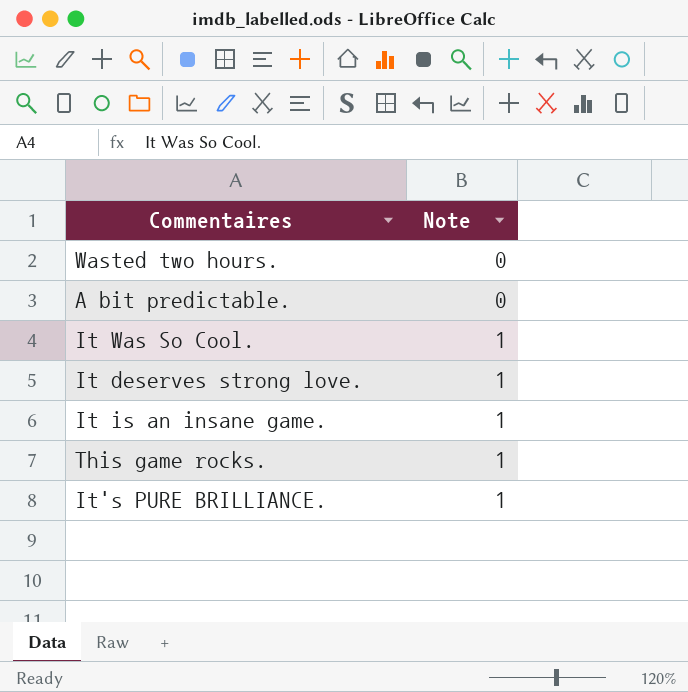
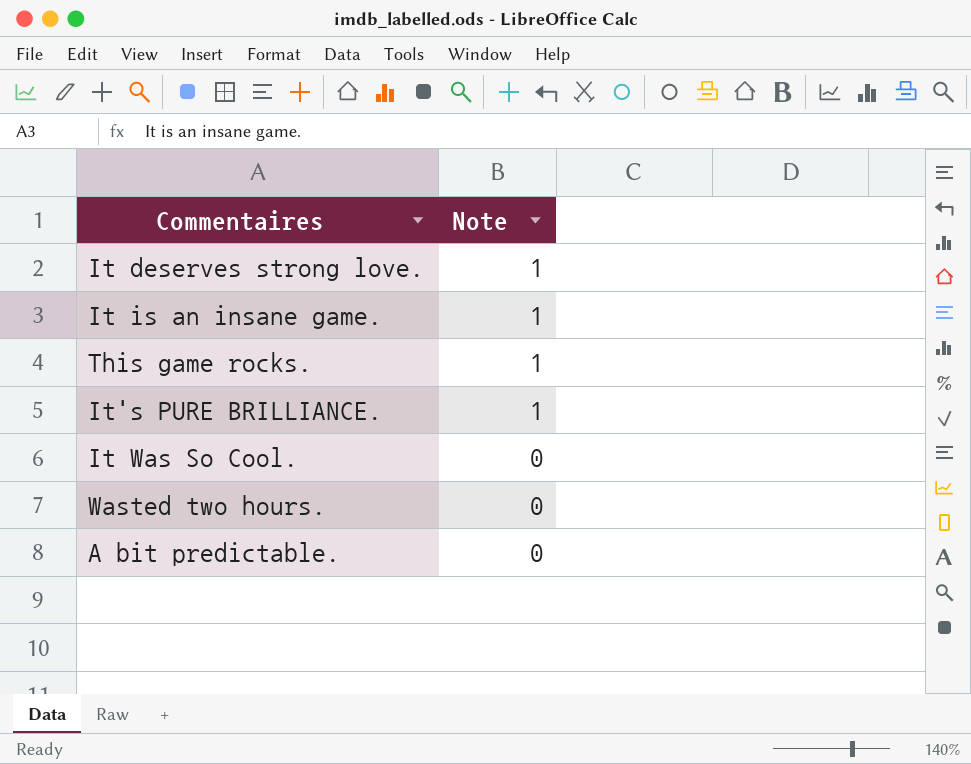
row order: Note ascending -> Note descending
It Was So Cool. | Note: 1 -> 0

